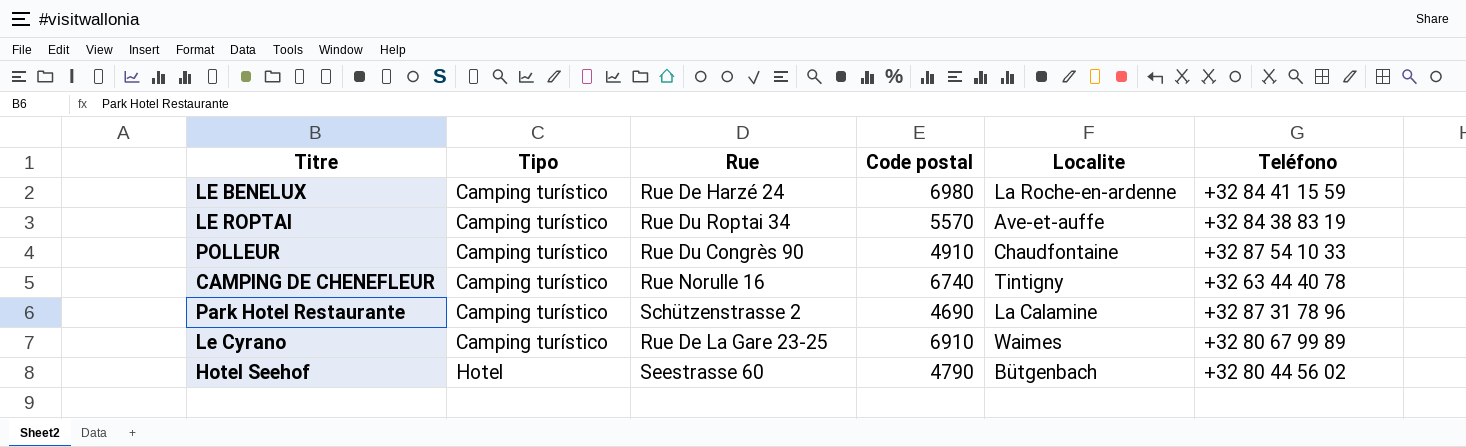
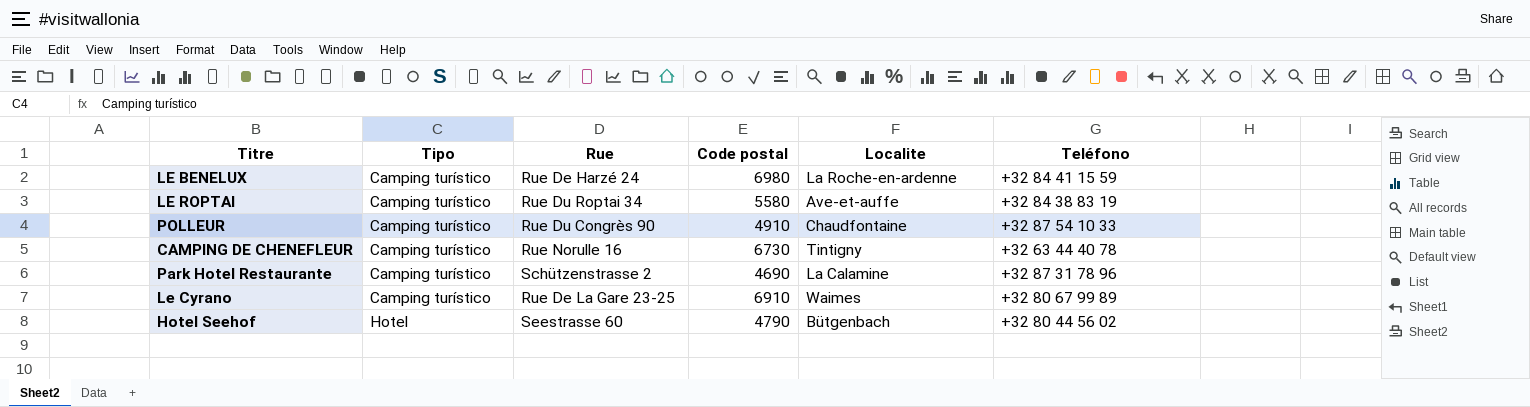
LE ROPTAI | Code postal: 5570 -> 5580
CAMPING DE CHENEFLEUR | Code postal: 6740 -> 6730

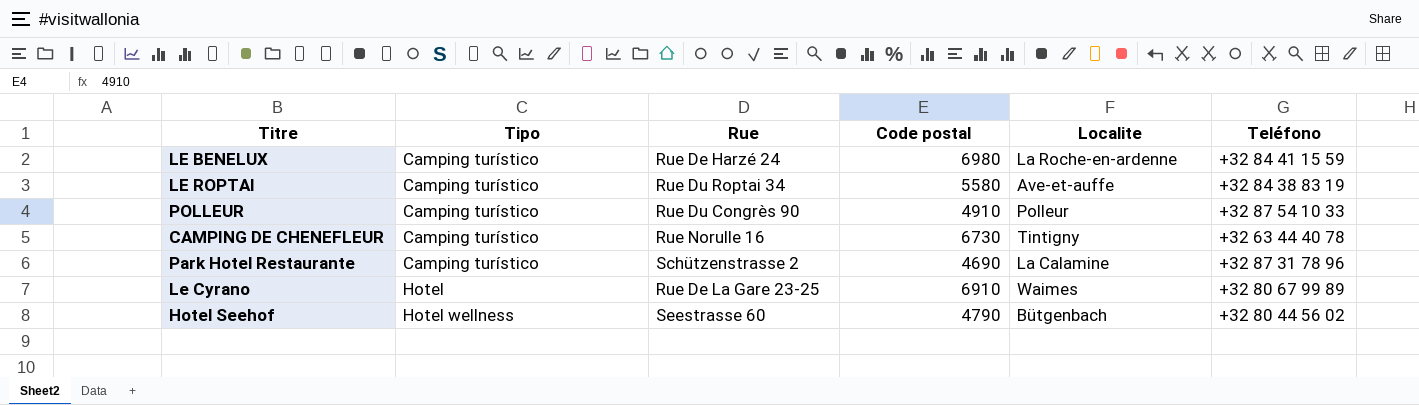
POLLEUR | Localite: Chaudfontaine -> Polleur
Le Cyrano | Tipo: Camping turístico -> Hotel
Hotel Seehof | Tipo: Hotel -> Hotel wellness

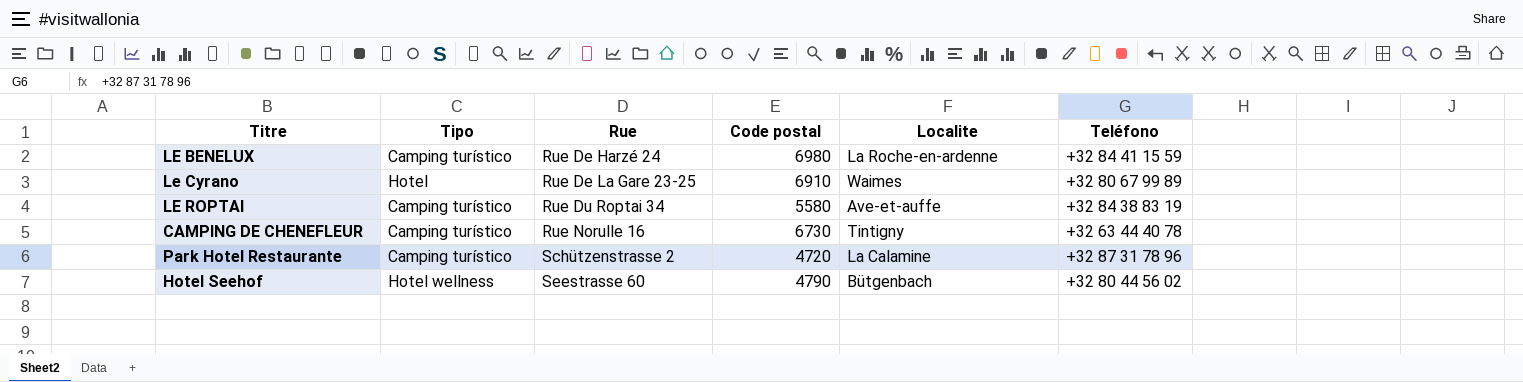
row order: Tipo ascending -> Rue ascending
row POLLEUR: Camping turístico | Rue Du Congrès 90 | 4910 | Polleur | +32 87 54 10 33 -> none
Park Hotel Restaurante | Code postal: 4690 -> 4720

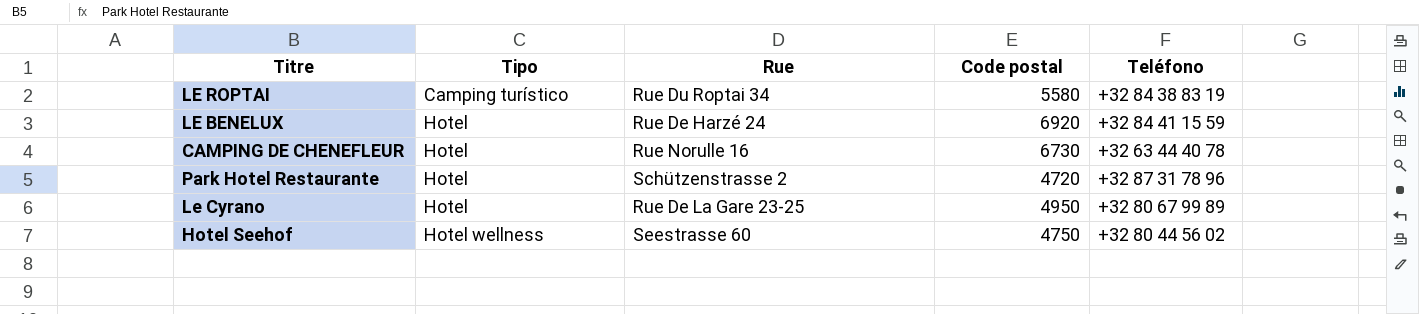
row order: Rue ascending -> Tipo ascending
column Localite | position: 5 -> none
LE BENELUX | Tipo: Camping turístico -> Hotel
LE BENELUX | Code postal: 6980 -> 6920
CAMPING DE CHENEFLEUR | Tipo: Camping turístico -> Hotel
Park Hotel Restaurante | Tipo: Camping turístico -> Hotel
Le Cyrano | Code postal: 6910 -> 4950
Hotel Seehof | Code postal: 4790 -> 4750

